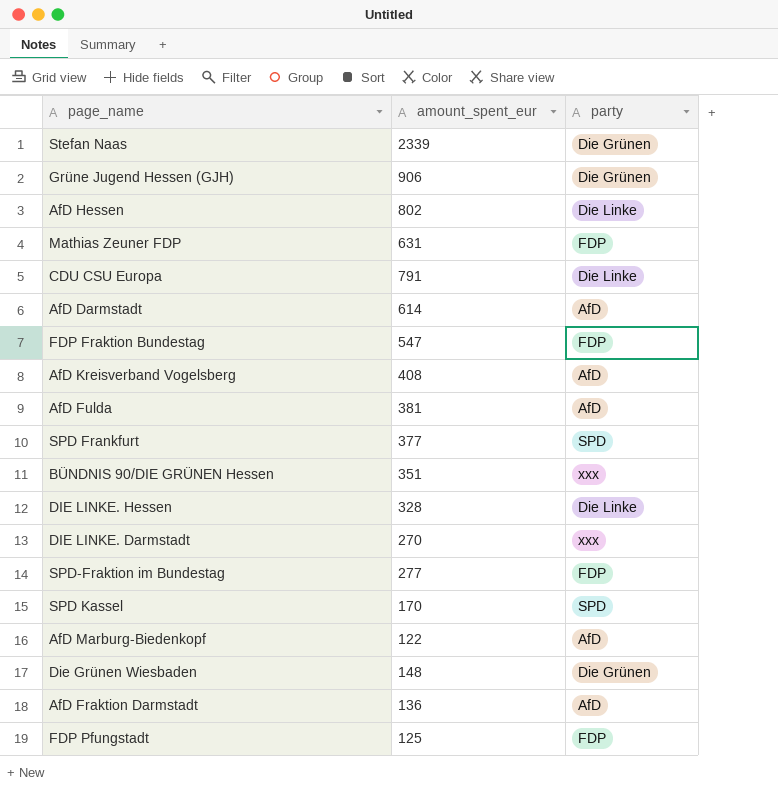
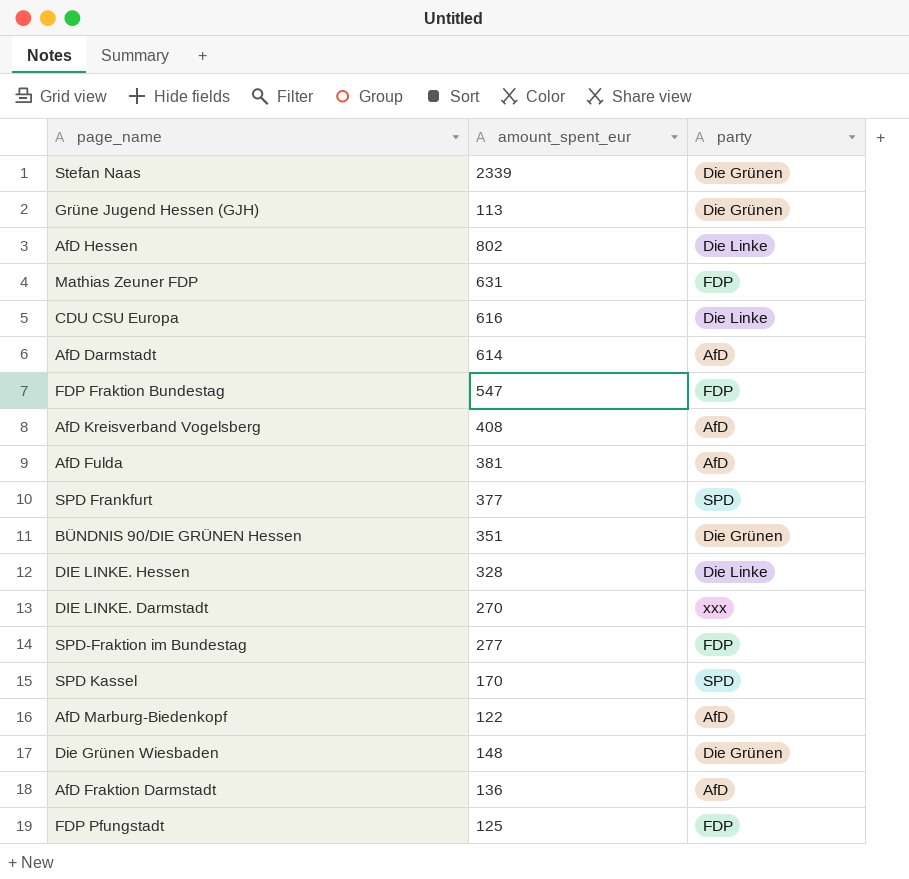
Grüne Jugend Hessen (GJH) | amount_spent_eur: 906 -> 113
CDU CSU Europa | amount_spent_eur: 791 -> 616
BÜNDNIS 90/DIE GRÜNEN Hessen | party: xxx -> Die Grünen

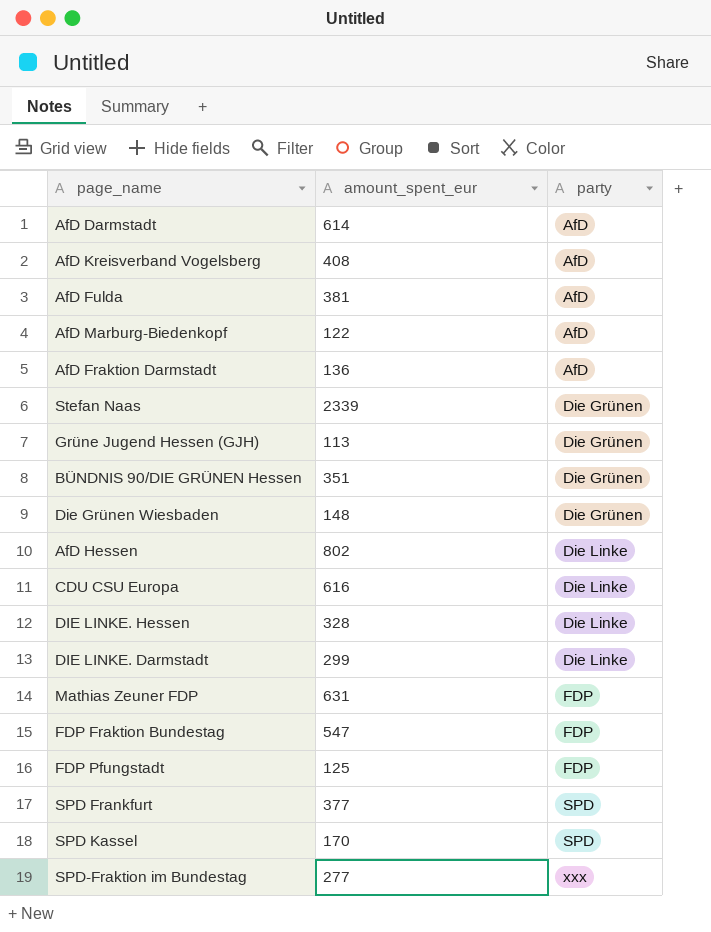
row order: none -> party ascending
DIE LINKE. Darmstadt | amount_spent_eur: 270 -> 299
DIE LINKE. Darmstadt | party: xxx -> Die Linke
SPD-Fraktion im Bundestag | party: FDP -> xxx

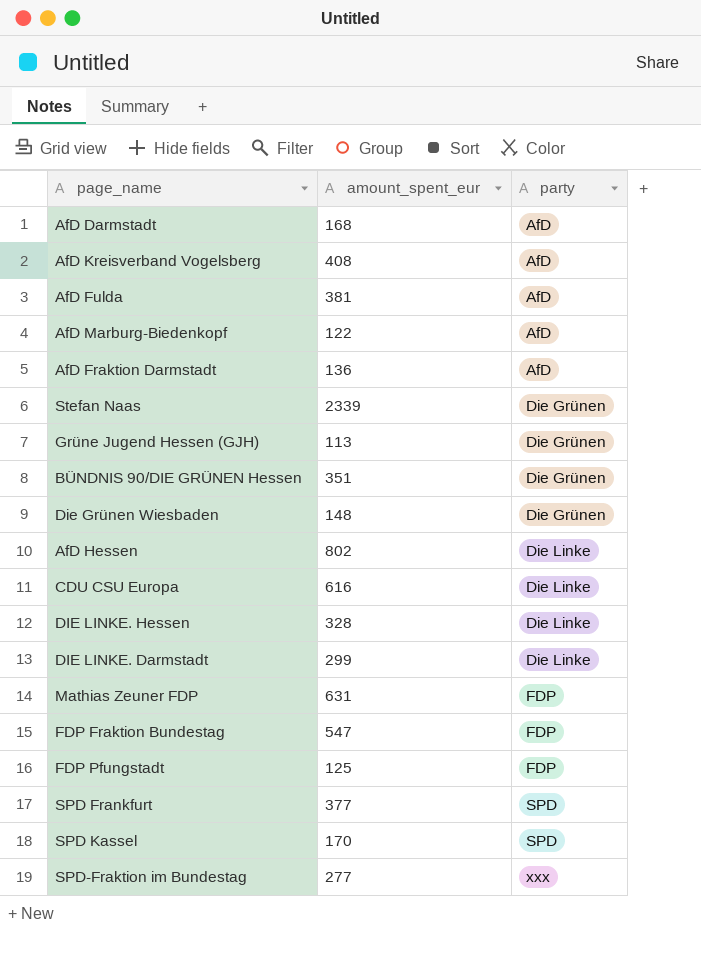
AfD Darmstadt | amount_spent_eur: 614 -> 168

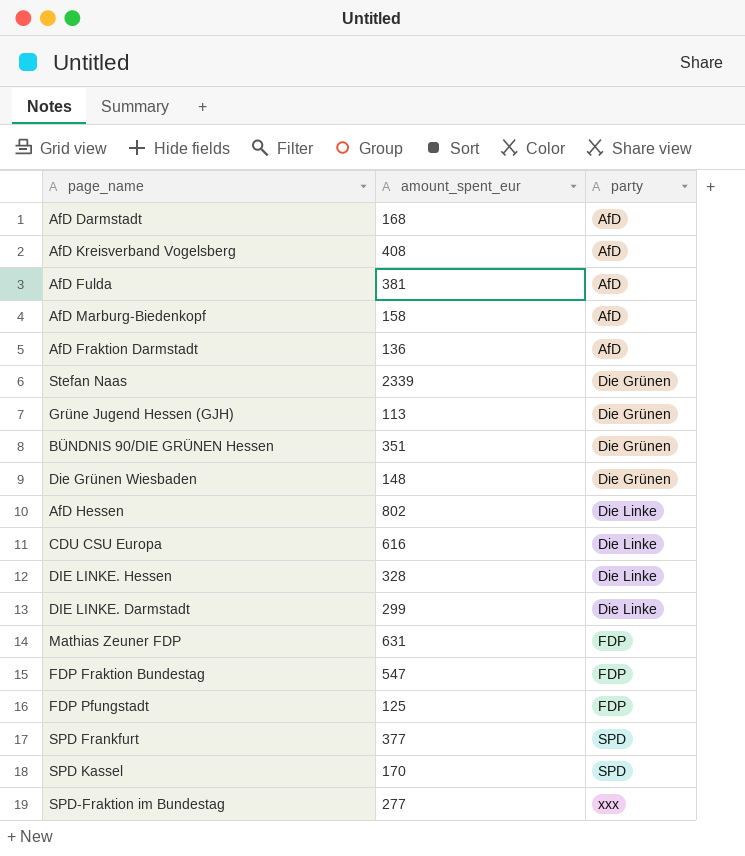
AfD Marburg-Biedenkopf | amount_spent_eur: 122 -> 158

